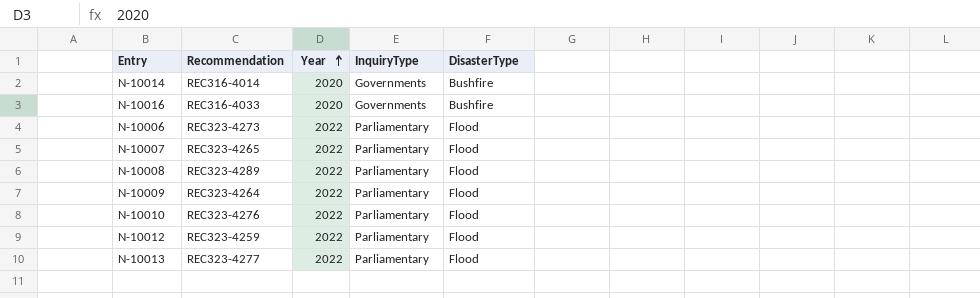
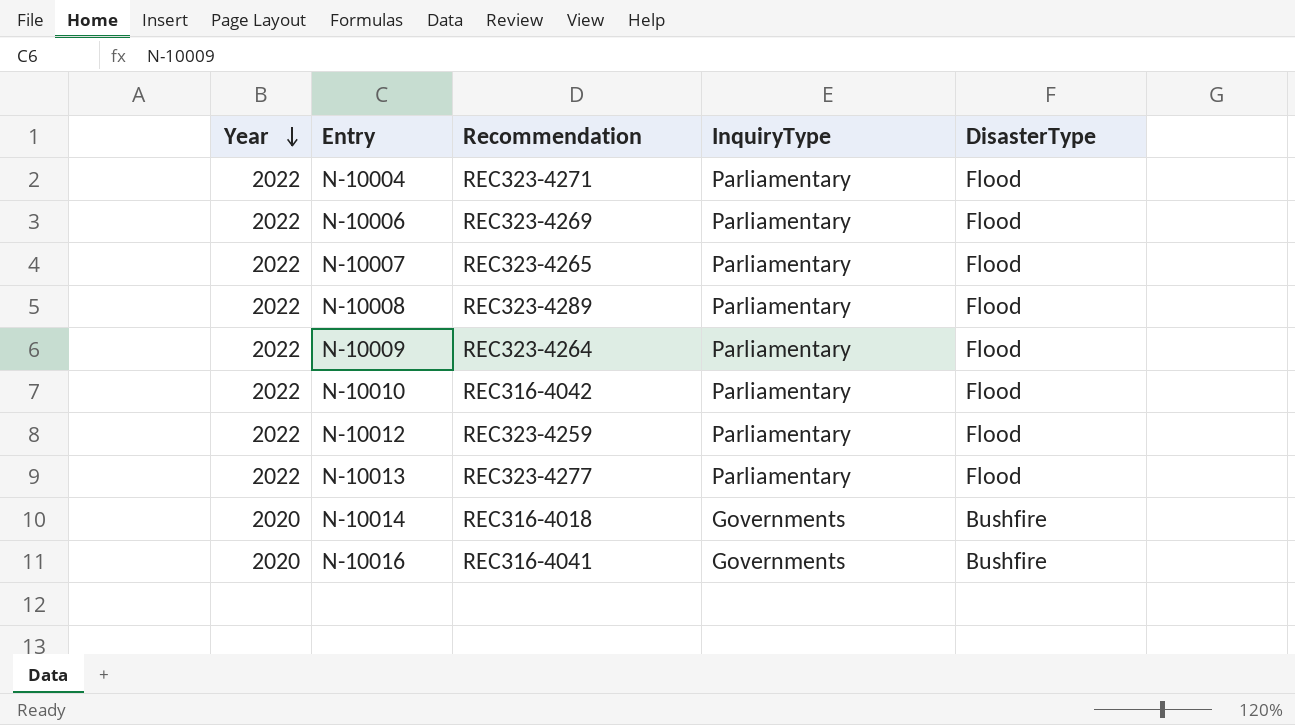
row order: Year ascending -> Year descending
column Year | position: 3 -> 1
row N-10004: none -> 2022 | REC323-4271 | Parliamentary | Flood
N-10006 | Recommendation: REC323-4273 -> REC323-4269
N-10010 | Recommendation: REC323-4276 -> REC316-4042
N-10014 | Recommendation: REC316-4014 -> REC316-4018
N-10016 | Recommendation: REC316-4033 -> REC316-4041

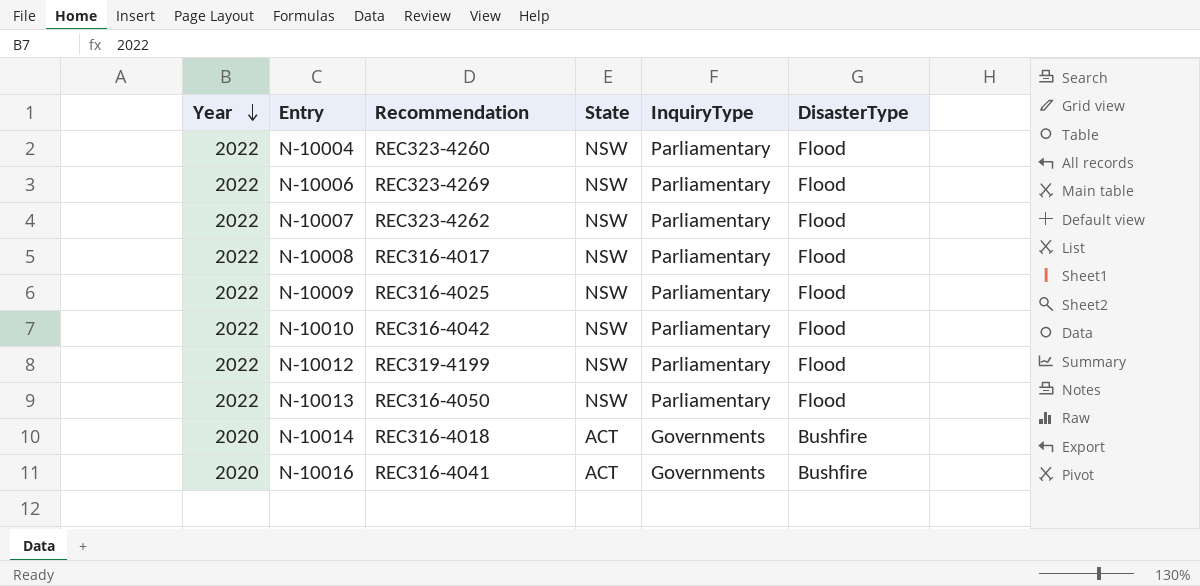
column State | position: none -> 4
N-10004 | Recommendation: REC323-4271 -> REC323-4260
N-10007 | Recommendation: REC323-4265 -> REC323-4262
N-10008 | Recommendation: REC323-4289 -> REC316-4017
N-10009 | Recommendation: REC323-4264 -> REC316-4025
N-10012 | Recommendation: REC323-4259 -> REC319-4199
N-10013 | Recommendation: REC323-4277 -> REC316-4050

